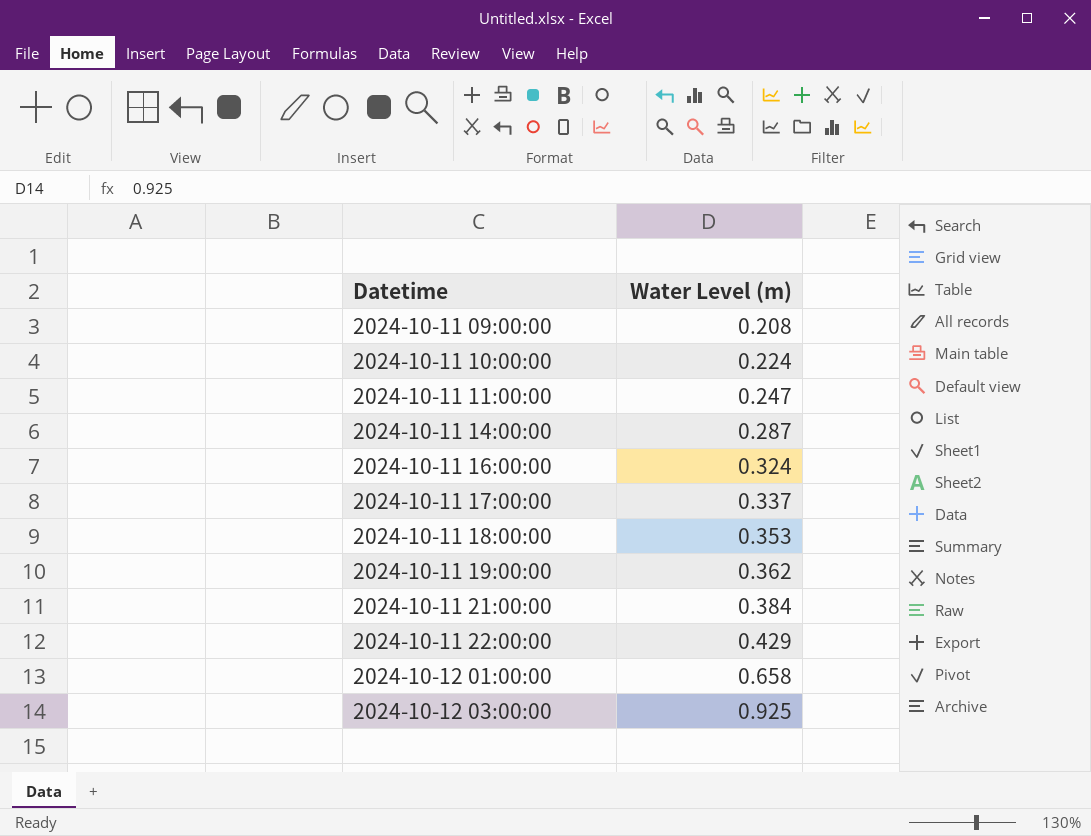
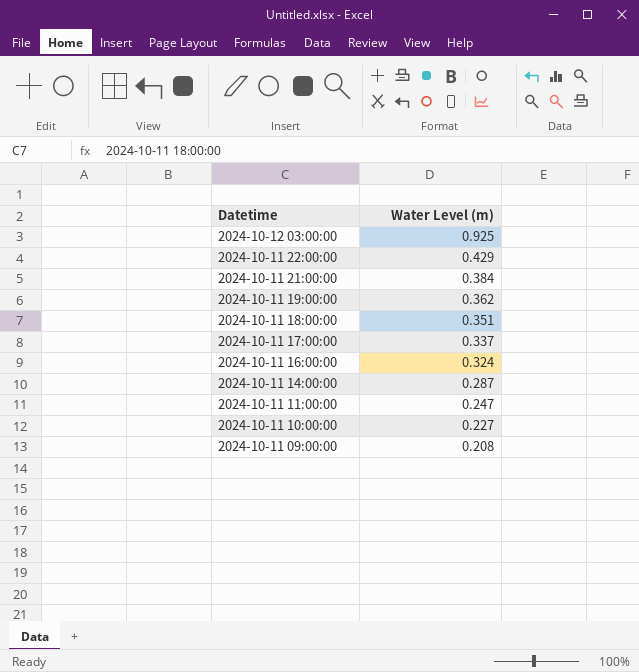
row order: Datetime ascending -> Datetime descending
row 2024-10-12 01:00:00: 0.658 -> none
2024-10-11 18:00:00 | Water Level (m): 0.353 -> 0.351
2024-10-11 10:00:00 | Water Level (m): 0.224 -> 0.227

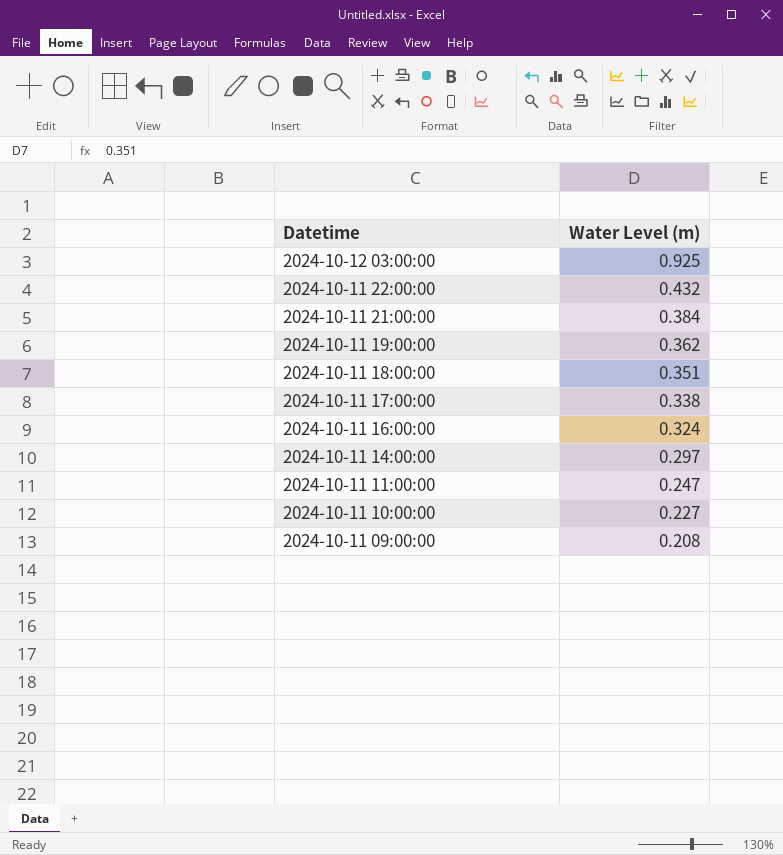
2024-10-11 22:00:00 | Water Level (m): 0.429 -> 0.432
2024-10-11 17:00:00 | Water Level (m): 0.337 -> 0.338
2024-10-11 14:00:00 | Water Level (m): 0.287 -> 0.297

